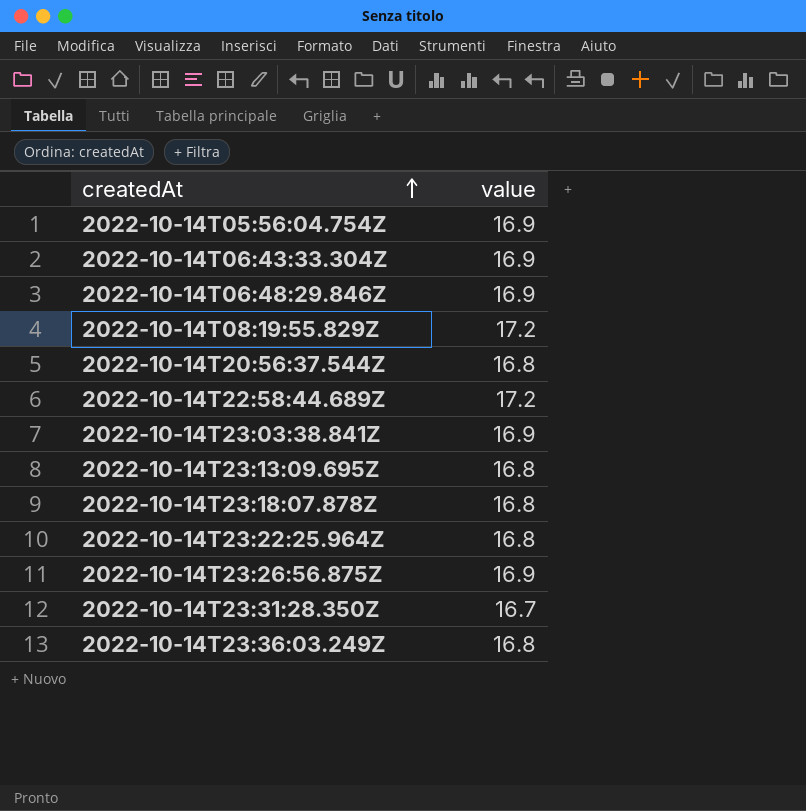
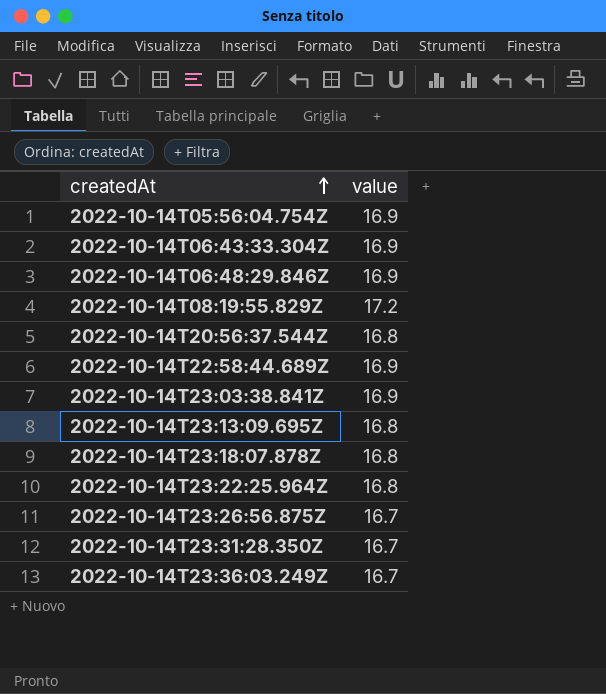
2022-10-14T22:58:44.689Z | value: 17.2 -> 16.9
2022-10-14T23:26:56.875Z | value: 16.9 -> 16.7
2022-10-14T23:36:03.249Z | value: 16.8 -> 16.7

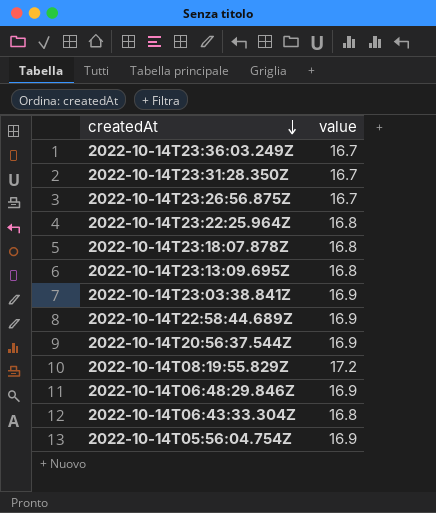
row order: createdAt ascending -> createdAt descending
2022-10-14T20:56:37.544Z | value: 16.8 -> 16.9
2022-10-14T06:43:33.304Z | value: 16.9 -> 16.8

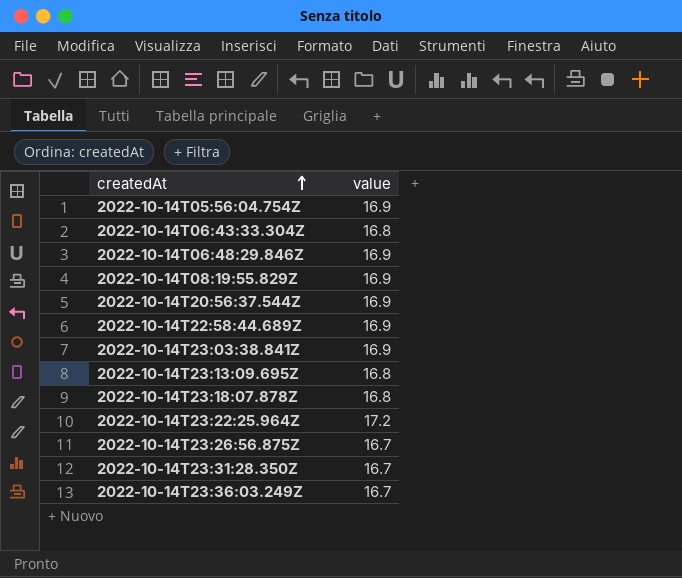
row order: createdAt descending -> createdAt ascending
2022-10-14T08:19:55.829Z | value: 17.2 -> 16.9
2022-10-14T23:22:25.964Z | value: 16.8 -> 17.2

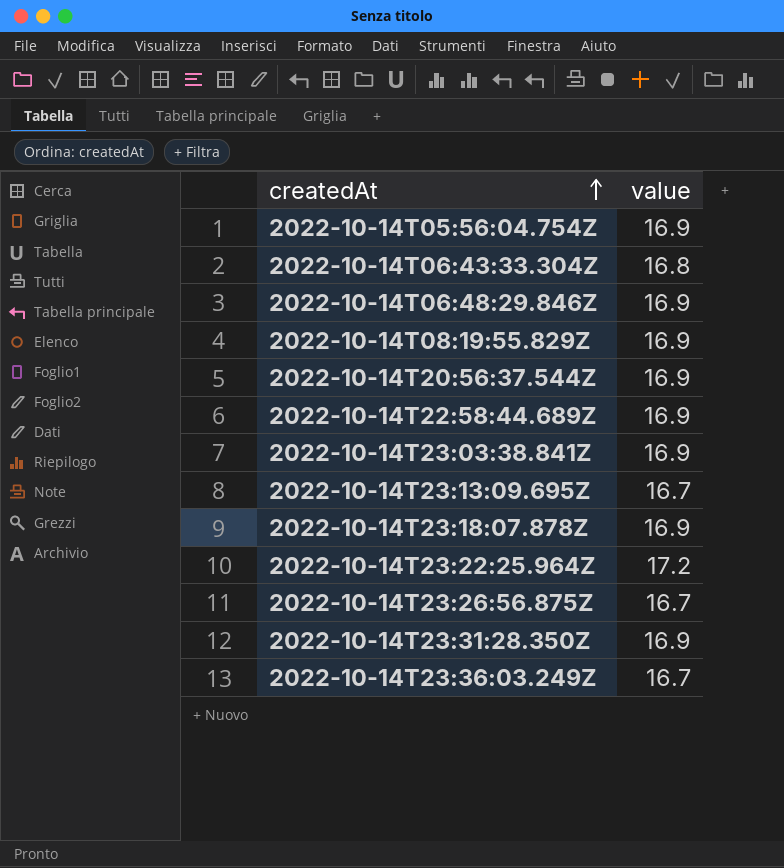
2022-10-14T23:13:09.695Z | value: 16.8 -> 16.7
2022-10-14T23:18:07.878Z | value: 16.8 -> 16.9
2022-10-14T23:31:28.350Z | value: 16.7 -> 16.9

